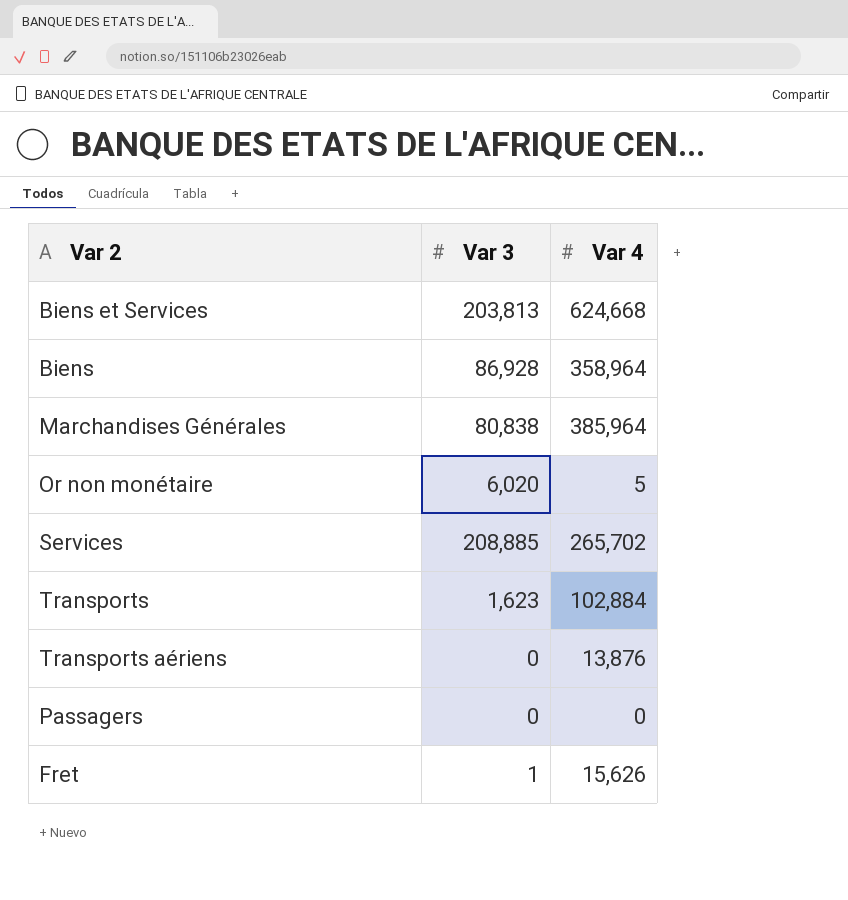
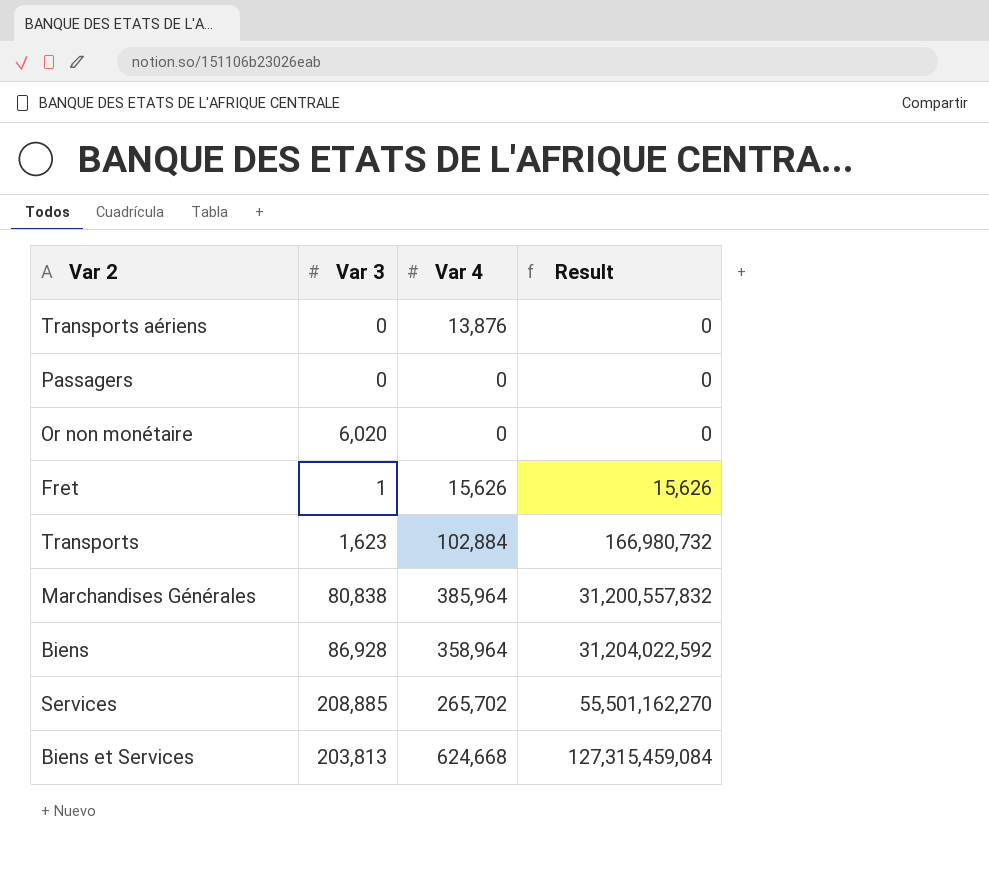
row order: none -> Result ascending
column Result | formula: none -> [Var 3] * [Var 4]
Or non monétaire | Var 4: 5 -> 0

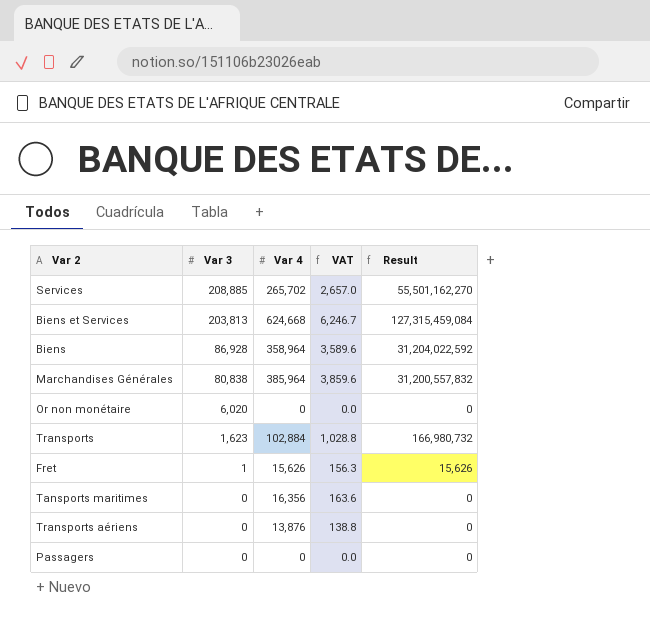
row order: Result ascending -> Var 3 descending
column VAT | formula: none -> [Var 4] * 0.01
row Tansports maritimes: none -> 0 | 16,356 | 163.6 | 0

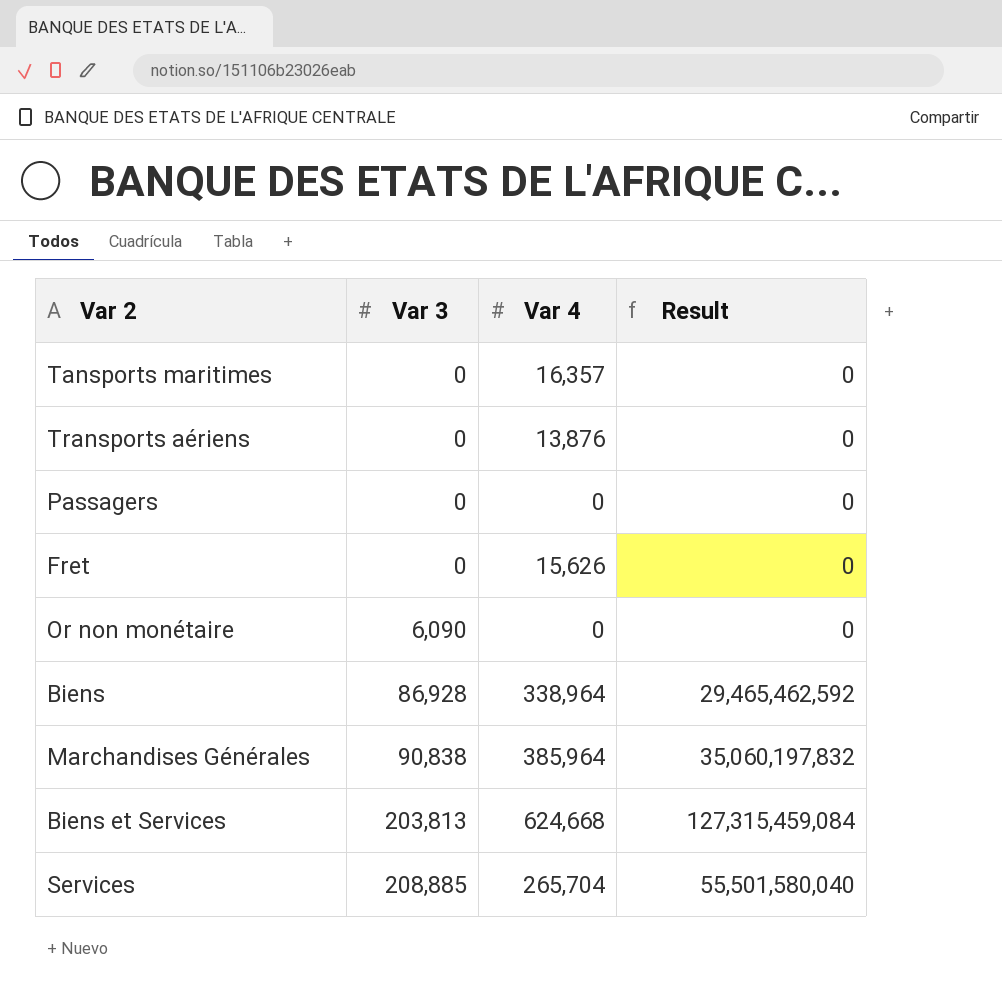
row order: Var 3 descending -> Var 3 ascending
column VAT | formula: [Var 4] * 0.01 -> none
row Transports: 1,623 | 102,884 | 1,028.8 | 166,980,732 -> none
Tansports maritimes | Var 4: 16,356 -> 16,357
Fret | Var 3: 1 -> 0
Fret | Result: 15,626 -> 0
Or non monétaire | Var 3: 6,020 -> 6,090
Biens | Var 4: 358,964 -> 338,964
Biens | Result: 31,204,022,592 -> 29,465,462,592
Marchandises Générales | Var 3: 80,838 -> 90,838
Marchandises Générales | Result: 31,200,557,832 -> 35,060,197,832
Services | Var 4: 265,702 -> 265,704
Services | Result: 55,501,162,270 -> 55,501,580,040

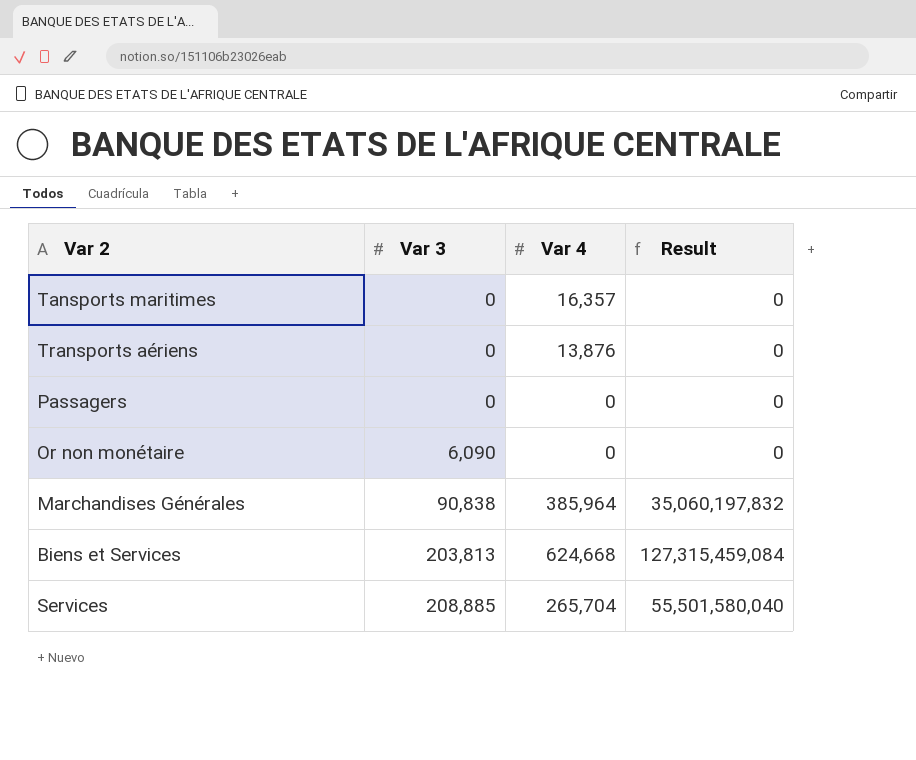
row Fret: 0 | 15,626 | 0 -> none
row Biens: 86,928 | 338,964 | 29,465,462,592 -> none

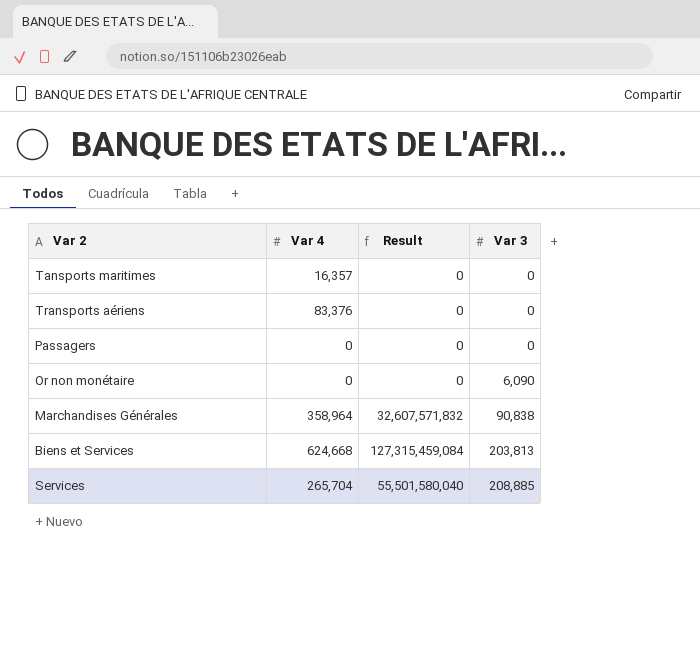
column Var 3 | position: 2 -> 4
Transports aériens | Var 4: 13,876 -> 83,376
Marchandises Générales | Var 4: 385,964 -> 358,964
Marchandises Générales | Result: 35,060,197,832 -> 32,607,571,832

